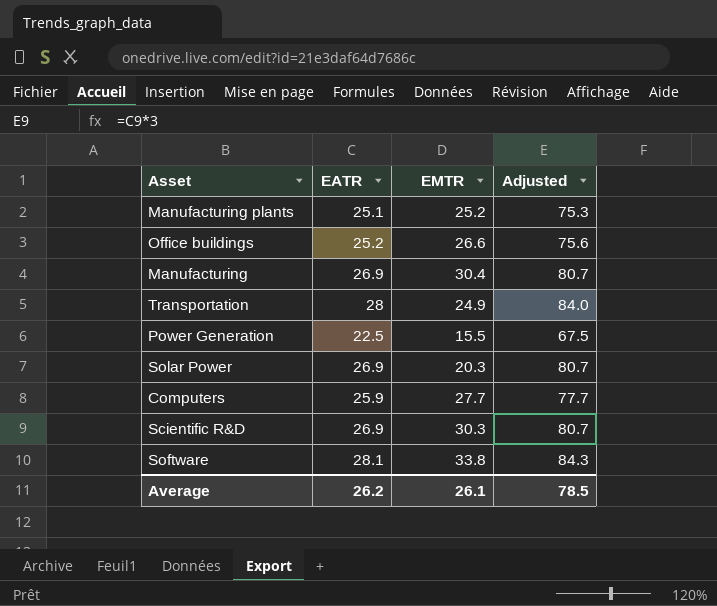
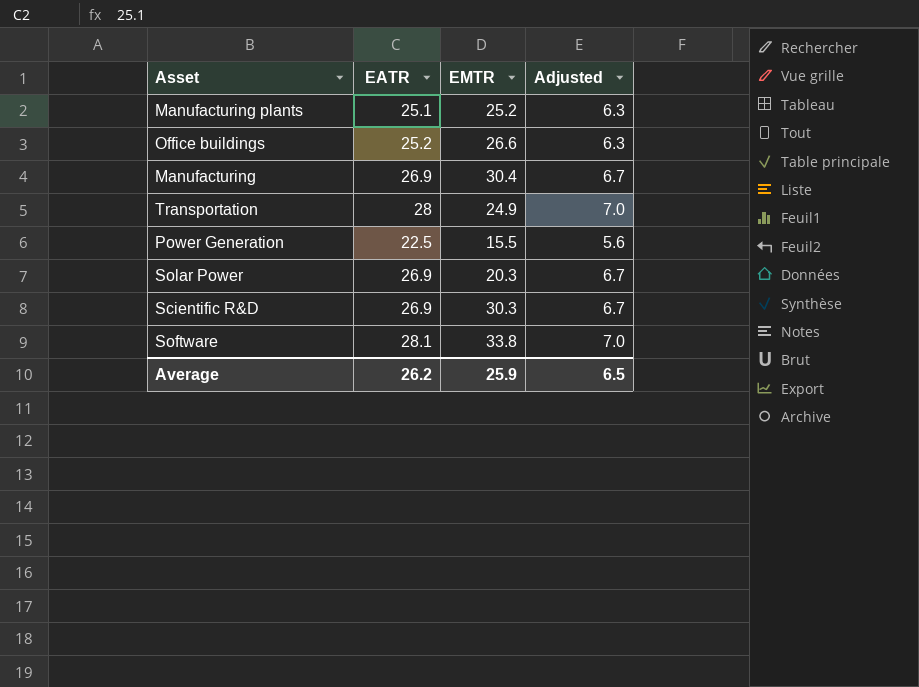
column Adjusted | formula: [EATR] * 3 -> [EATR] * 0.25
row Computers: 25.9 | 27.7 | 77.7 -> none
Average | EMTR: 26.1 -> 25.9
Average | Adjusted: 78.5 -> 6.5

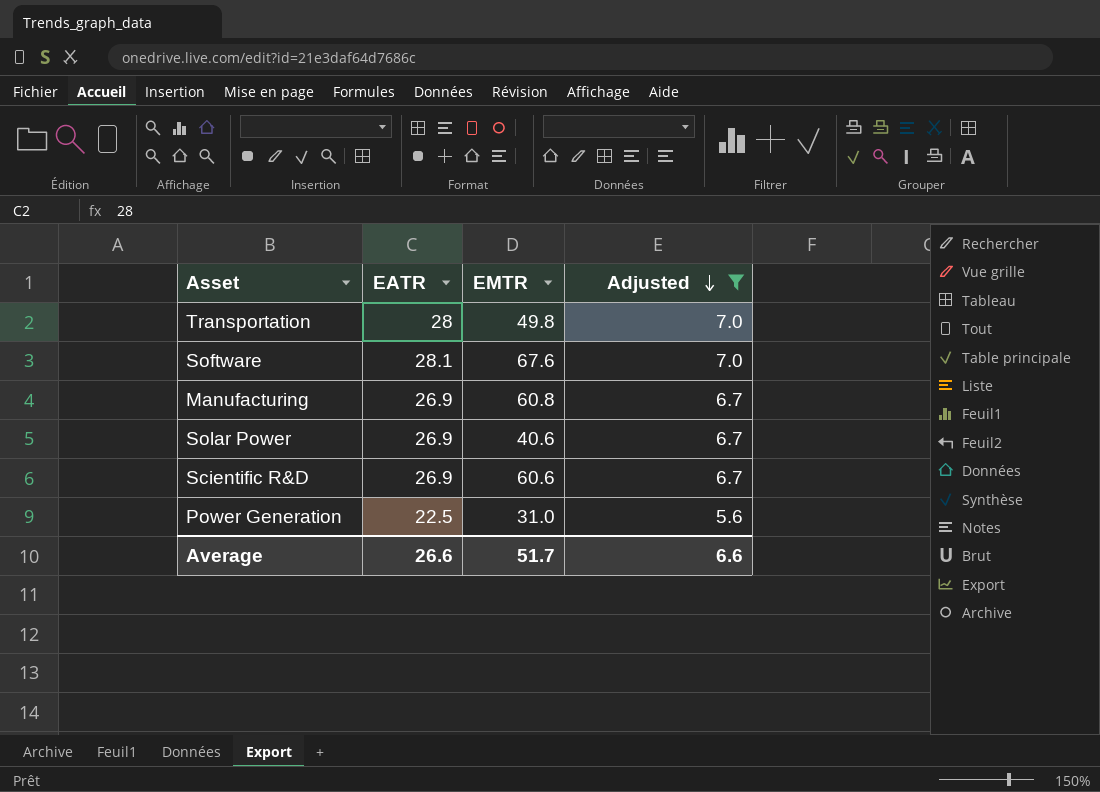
filter: none -> Adjusted != 6.3
row order: none -> Adjusted descending
Transportation | EMTR: 24.9 -> 49.8
Software | EMTR: 33.8 -> 67.6
Manufacturing | EMTR: 30.4 -> 60.8
Solar Power | EMTR: 20.3 -> 40.6
Scientific R&D | EMTR: 30.3 -> 60.6
Power Generation | EMTR: 15.5 -> 31.0
Average | EATR: 26.2 -> 26.6
Average | EMTR: 25.9 -> 51.7
Average | Adjusted: 6.5 -> 6.6

